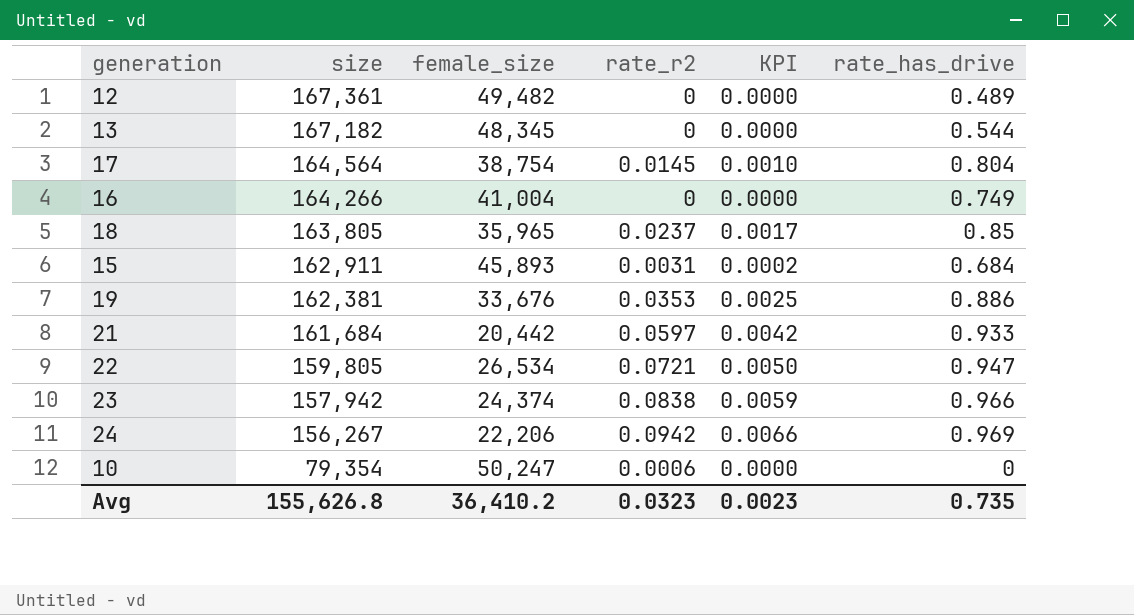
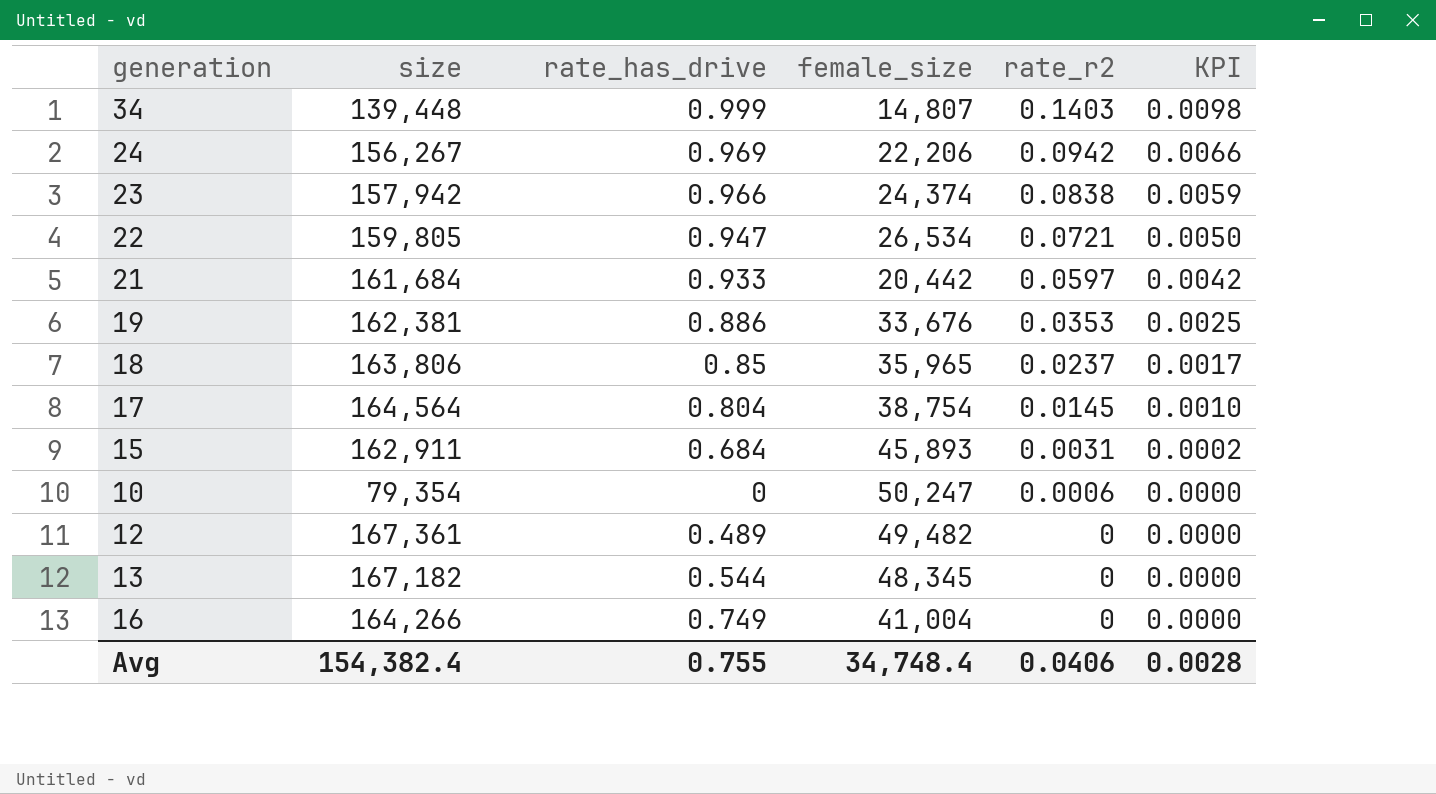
row order: size descending -> rate_r2 descending
column rate_has_drive | position: 6 -> 3
row 34: none -> 139,448 | 0.999 | 14,807 | 0.1403 | 0.0098
18 | size: 163,805 -> 163,806
Avg | size: 155,626.8 -> 154,382.4
Avg | rate_has_drive: 0.735 -> 0.755
Avg | female_size: 36,410.2 -> 34,748.4
Avg | rate_r2: 0.0323 -> 0.0406
Avg | KPI: 0.0023 -> 0.0028

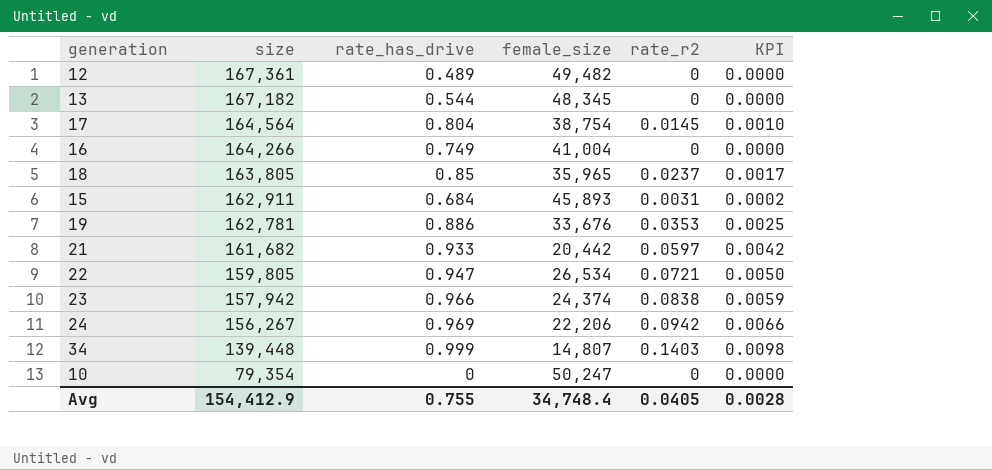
row order: rate_r2 descending -> size descending
18 | size: 163,806 -> 163,805
19 | size: 162,381 -> 162,781
21 | size: 161,684 -> 161,682
10 | rate_r2: 0.0006 -> 0
Avg | size: 154,382.4 -> 154,412.9
Avg | rate_r2: 0.0406 -> 0.0405

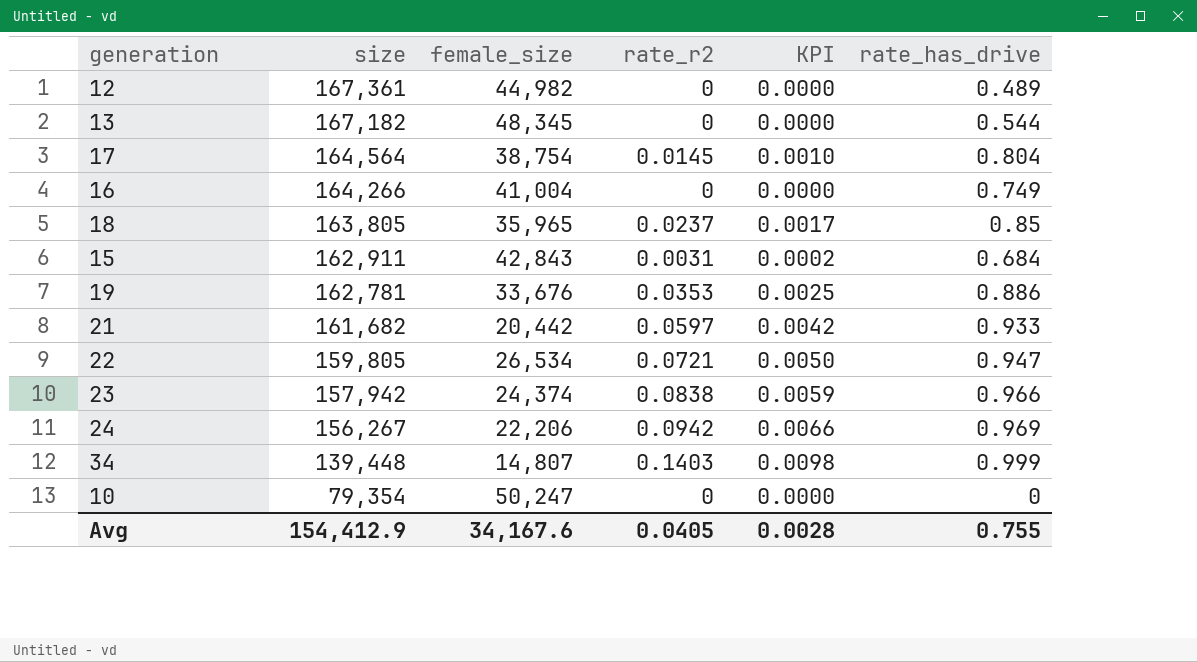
column rate_has_drive | position: 3 -> 6
12 | female_size: 49,482 -> 44,982
15 | female_size: 45,893 -> 42,843
Avg | female_size: 34,748.4 -> 34,167.6

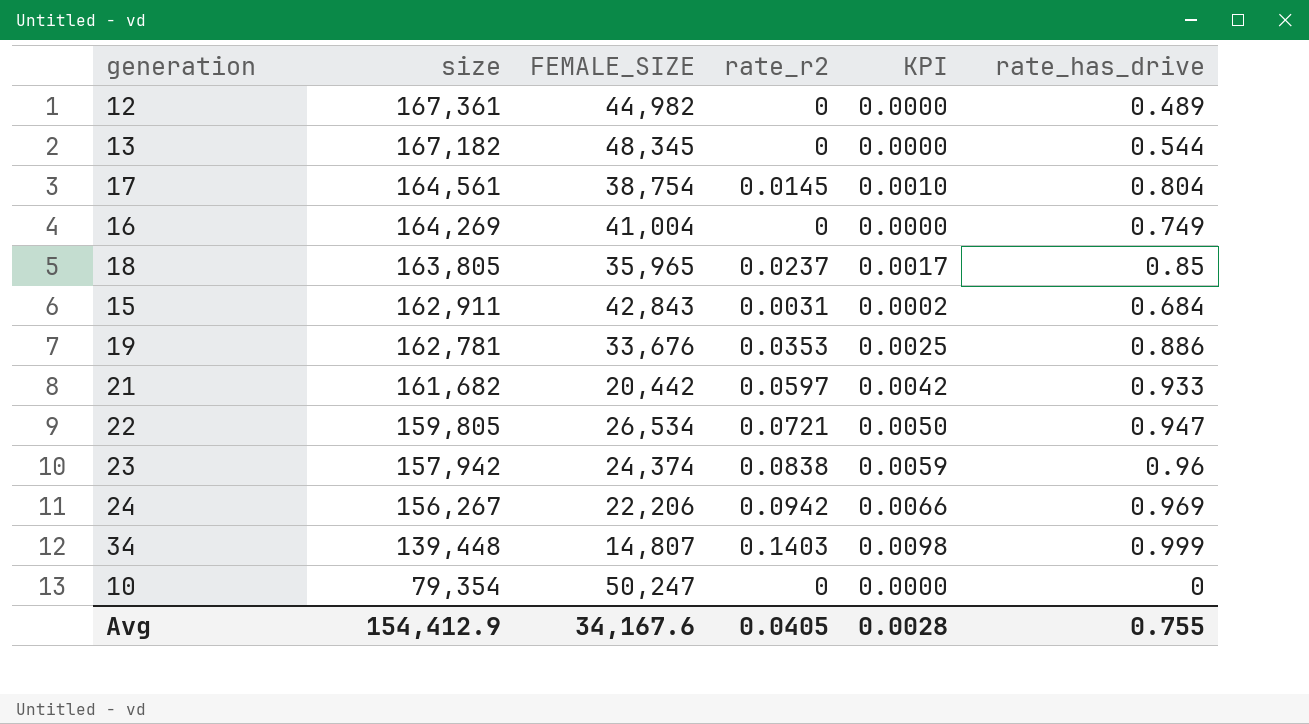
column name: female_size -> FEMALE_SIZE
17 | size: 164,564 -> 164,561
16 | size: 164,266 -> 164,269
23 | rate_has_drive: 0.966 -> 0.96

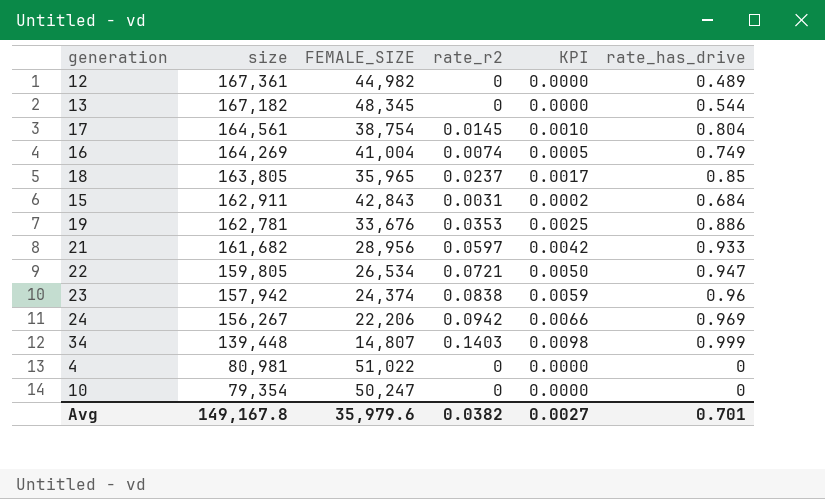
16 | rate_r2: 0 -> 0.0074
16 | KPI: 0.0000 -> 0.0005
21 | FEMALE_SIZE: 20,442 -> 28,956
row 4: none -> 80,981 | 51,022 | 0 | 0.0000 | 0
Avg | size: 154,412.9 -> 149,167.8
Avg | FEMALE_SIZE: 34,167.6 -> 35,979.6
Avg | rate_r2: 0.0405 -> 0.0382
Avg | KPI: 0.0028 -> 0.0027
Avg | rate_has_drive: 0.755 -> 0.701

